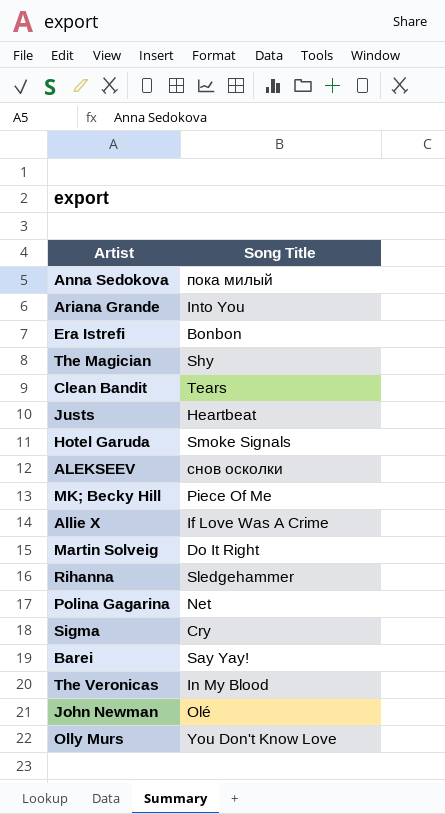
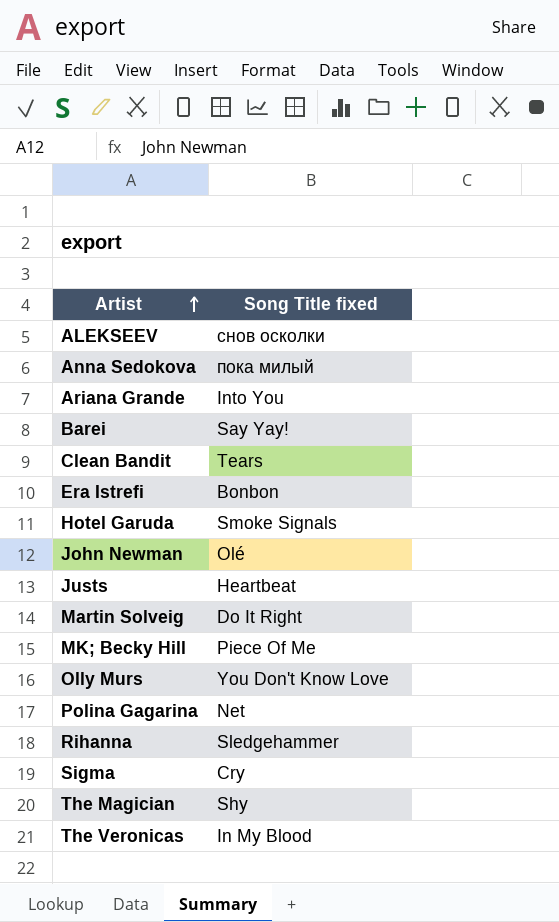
row order: none -> Artist ascending
column name: Song Title -> Song Title fixed
row Allie X: If Love Was A Crime -> none

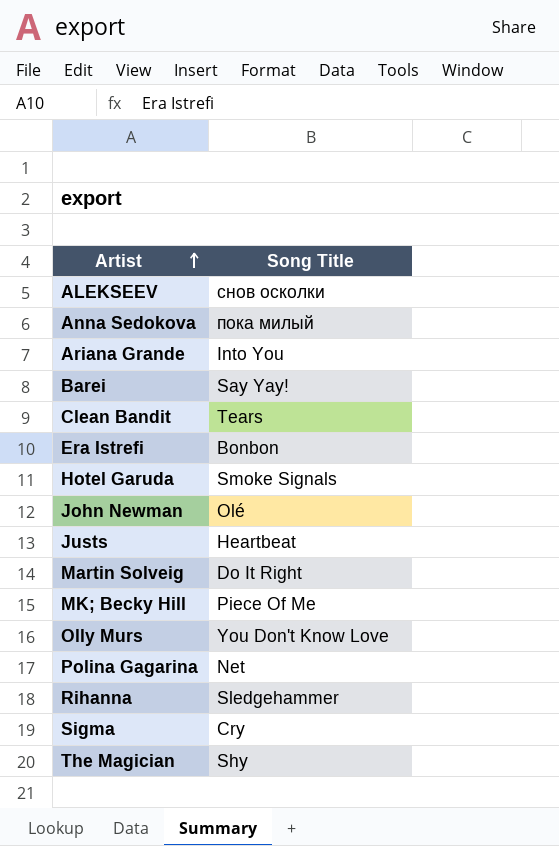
column name: Song Title fixed -> Song Title
row The Veronicas: In My Blood -> none

